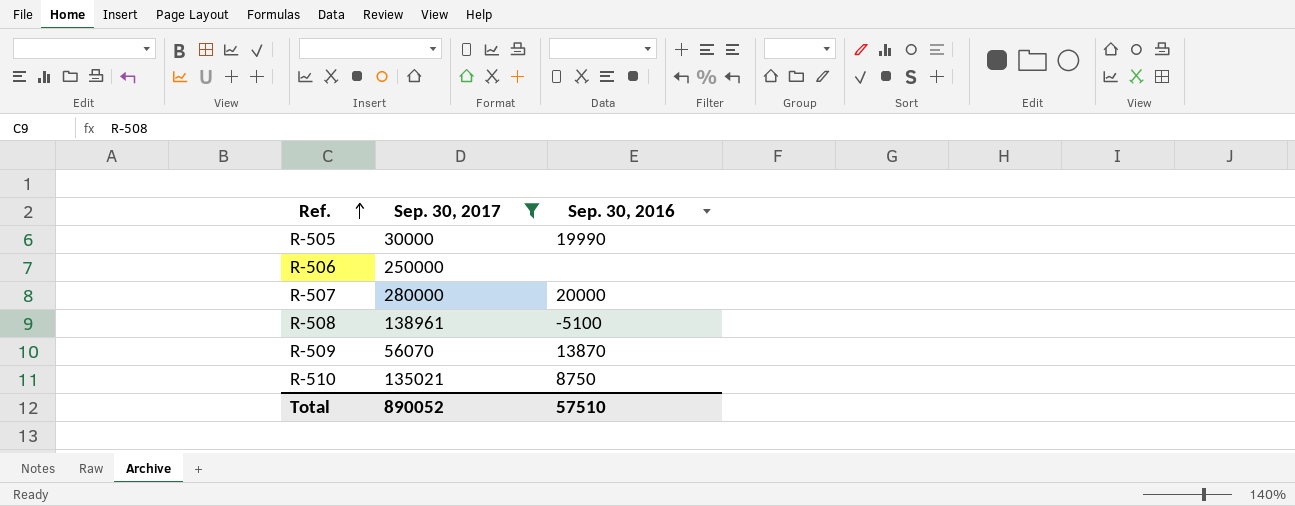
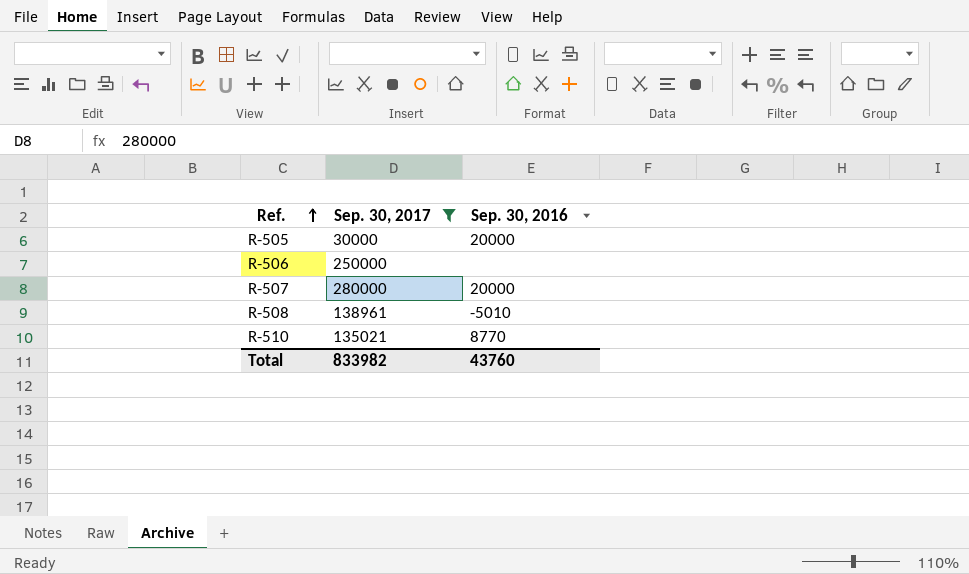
row R-509: 56070 | 13870 -> none
R-505 | Sep. 30, 2016: 19990 -> 20000
R-508 | Sep. 30, 2016: -5100 -> -5010
R-510 | Sep. 30, 2016: 8750 -> 8770
Total | Sep. 30, 2017: 890052 -> 833982
Total | Sep. 30, 2016: 57510 -> 43760

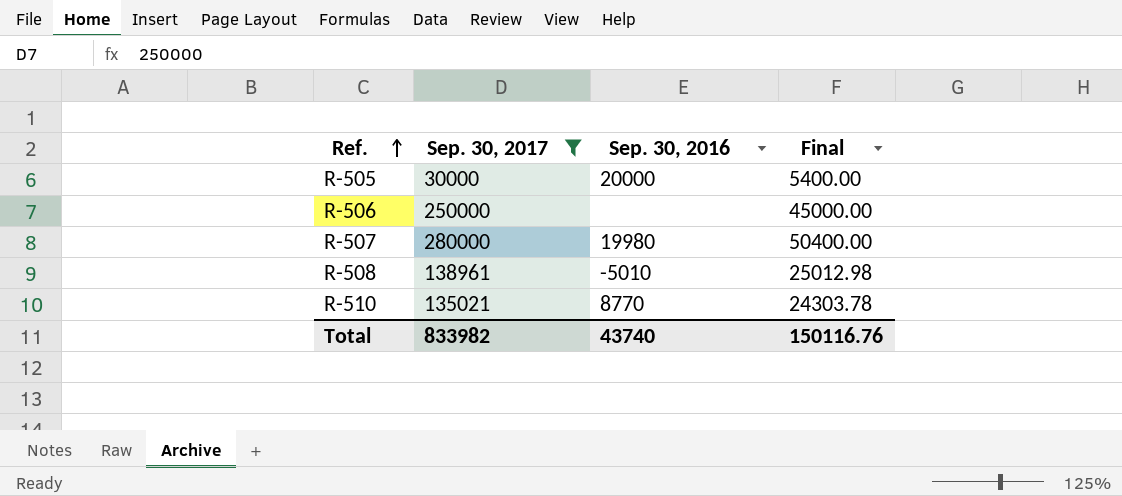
column Final | formula: none -> [Sep. 30, 2017] * 0.18
R-507 | Sep. 30, 2016: 20000 -> 19980
Total | Sep. 30, 2016: 43760 -> 43740

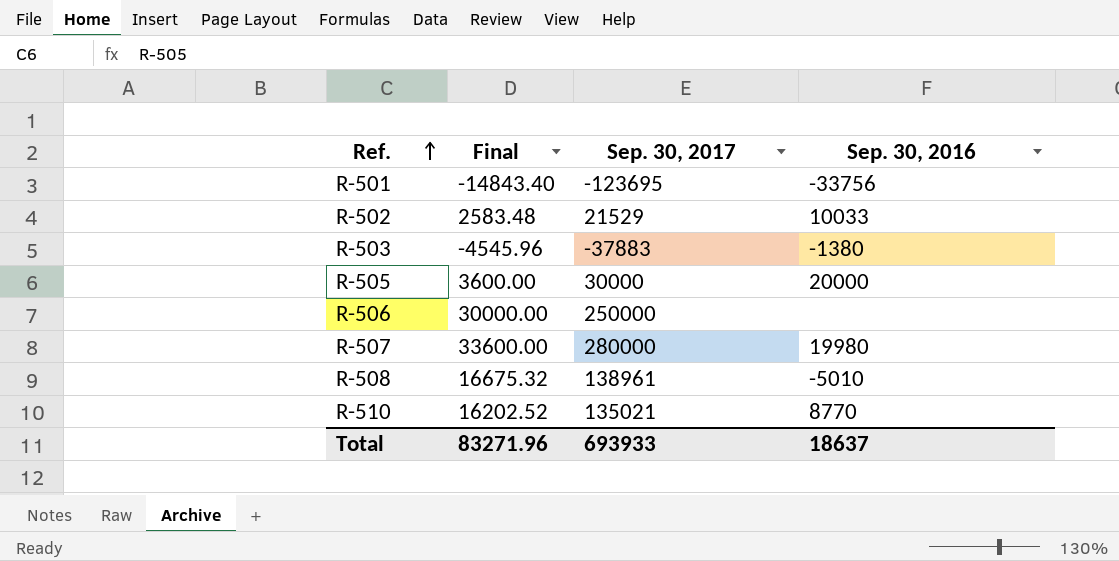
filter: Sep. 30, 2017 >= 30000 -> none
column Final | formula: [Sep. 30, 2017] * 0.18 -> [Sep. 30, 2017] * 0.12
column Final | position: 4 -> 2
Total | Final: 150116.76 -> 83271.96
Total | Sep. 30, 2017: 833982 -> 693933
Total | Sep. 30, 2016: 43740 -> 18637

